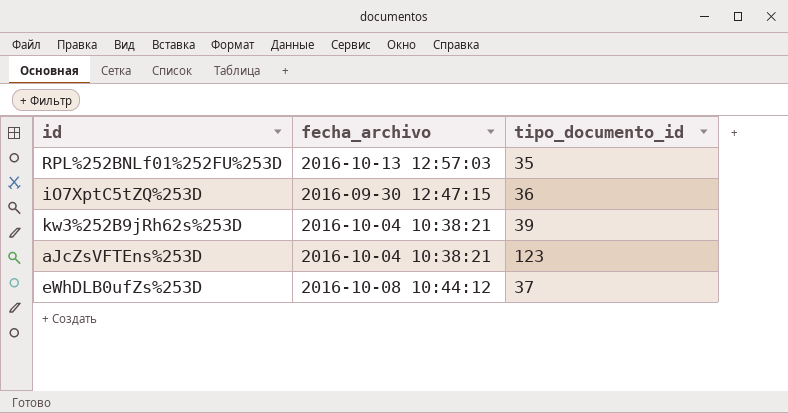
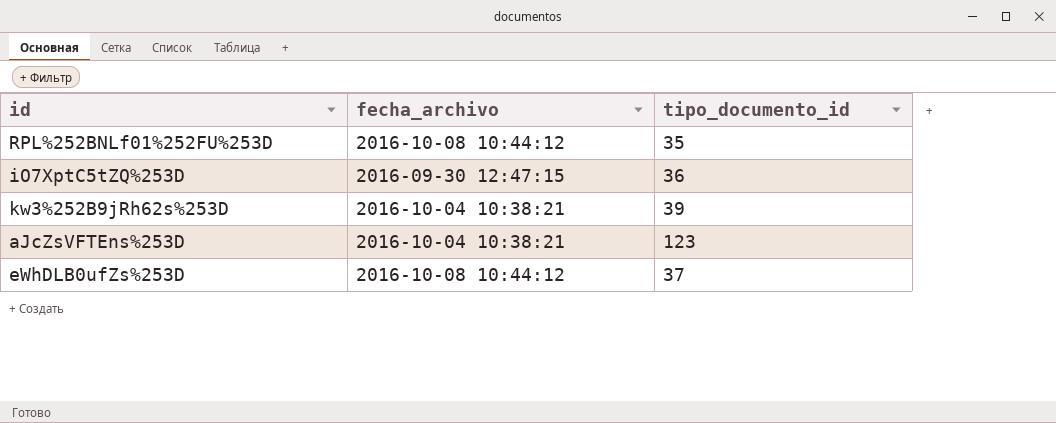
RPL%252BNLf01%252FU%253D | fecha_archivo: 2016-10-13 12:57:03 -> 2016-10-08 10:44:12

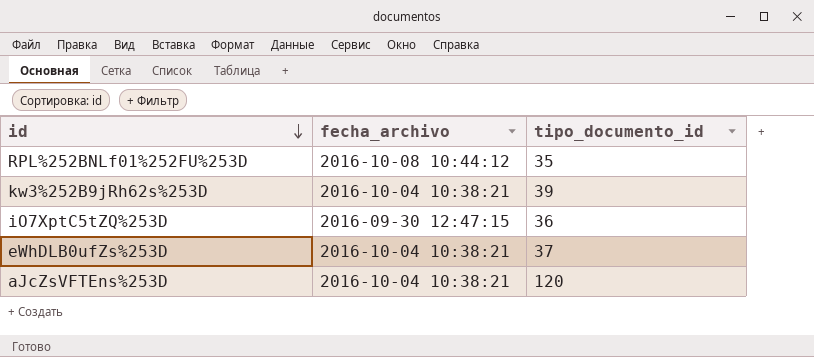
row order: none -> id descending
eWhDLB0ufZs%253D | fecha_archivo: 2016-10-08 10:44:12 -> 2016-10-04 10:38:21
aJcZsVFTEns%253D | tipo_documento_id: 123 -> 120

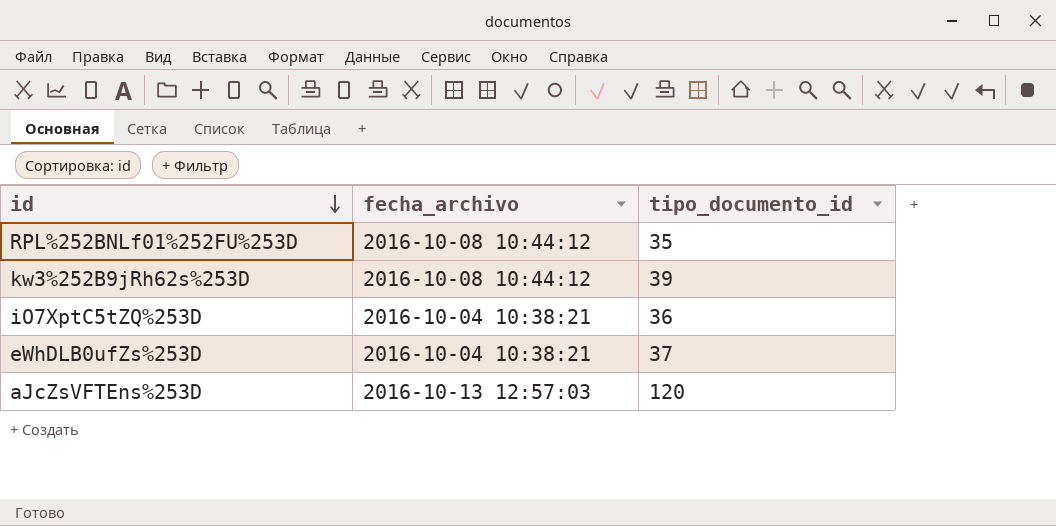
kw3%252B9jRh62s%253D | fecha_archivo: 2016-10-04 10:38:21 -> 2016-10-08 10:44:12
iO7XptC5tZQ%253D | fecha_archivo: 2016-09-30 12:47:15 -> 2016-10-04 10:38:21
aJcZsVFTEns%253D | fecha_archivo: 2016-10-04 10:38:21 -> 2016-10-13 12:57:03

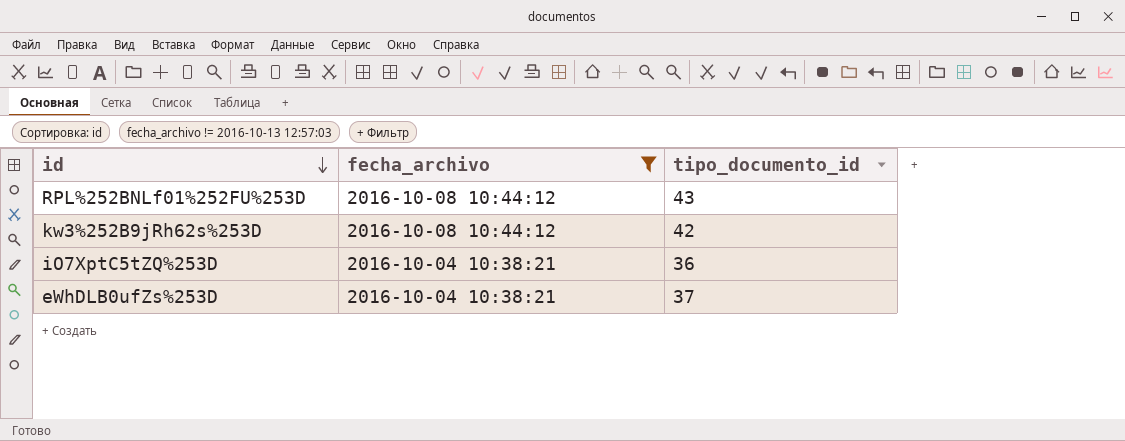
filter: none -> fecha_archivo != 2016-10-13 12:57:03
RPL%252BNLf01%252FU%253D | tipo_documento_id: 35 -> 43
kw3%252B9jRh62s%253D | tipo_documento_id: 39 -> 42

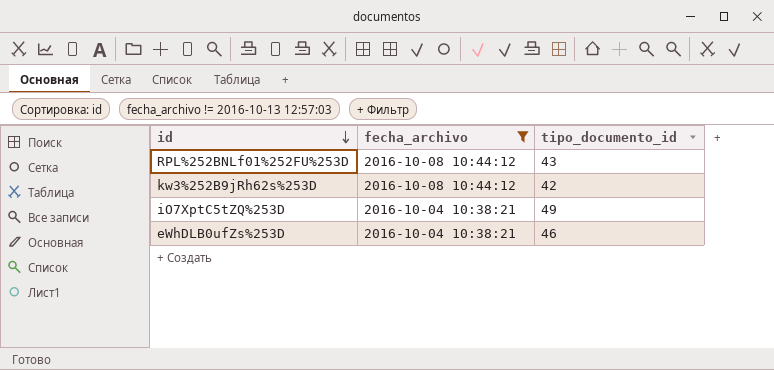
iO7XptC5tZQ%253D | tipo_documento_id: 36 -> 49
eWhDLB0ufZs%253D | tipo_documento_id: 37 -> 46

